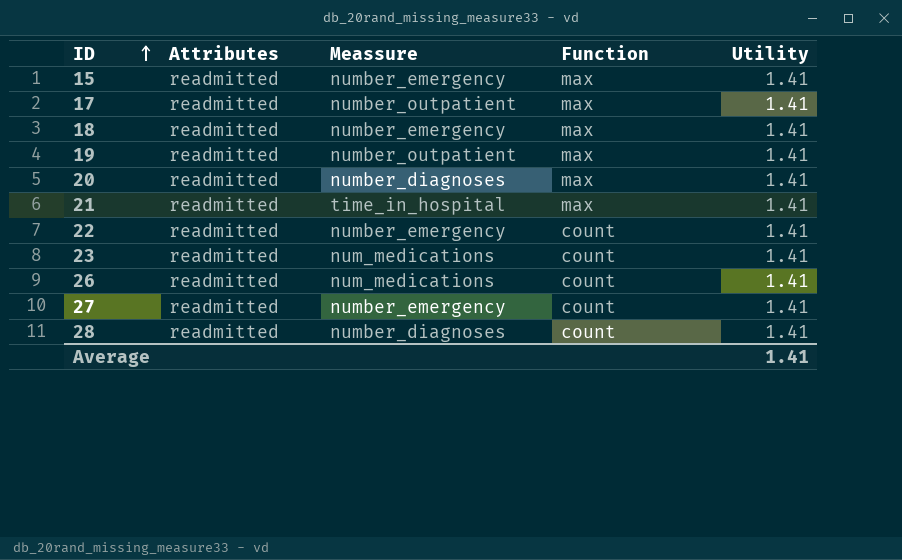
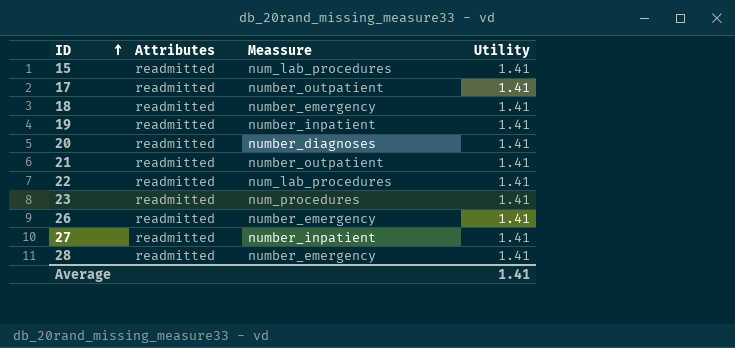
column Function | position: 4 -> none
15 | Meassure: number_emergency -> num_lab_procedures
19 | Meassure: number_outpatient -> number_inpatient
21 | Meassure: time_in_hospital -> number_outpatient
22 | Meassure: number_emergency -> num_lab_procedures
23 | Meassure: num_medications -> num_procedures
26 | Meassure: num_medications -> number_emergency
27 | Meassure: number_emergency -> number_inpatient
28 | Meassure: number_diagnoses -> number_emergency

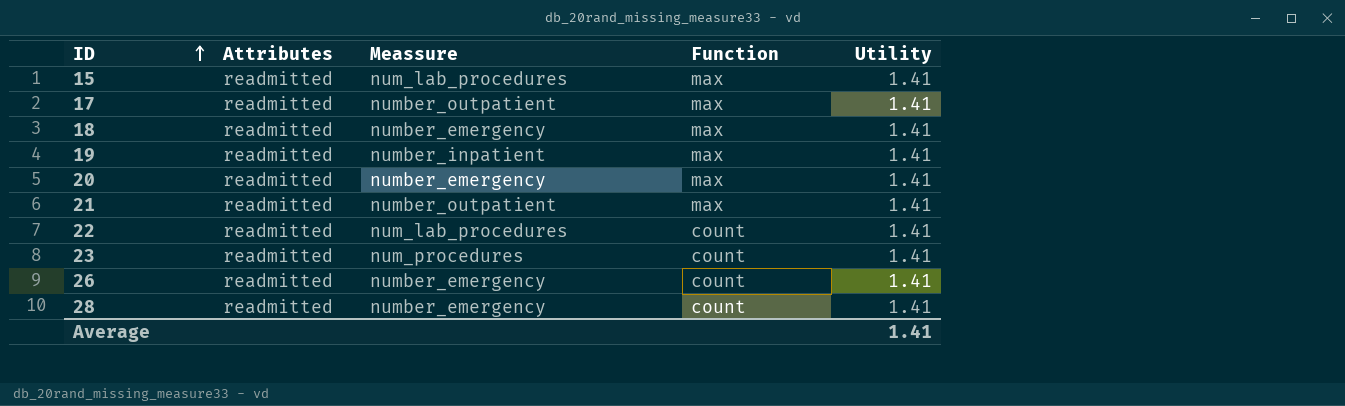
column Function | position: none -> 4
row 27: readmitted | number_inpatient | 1.41 -> none
20 | Meassure: number_diagnoses -> number_emergency

